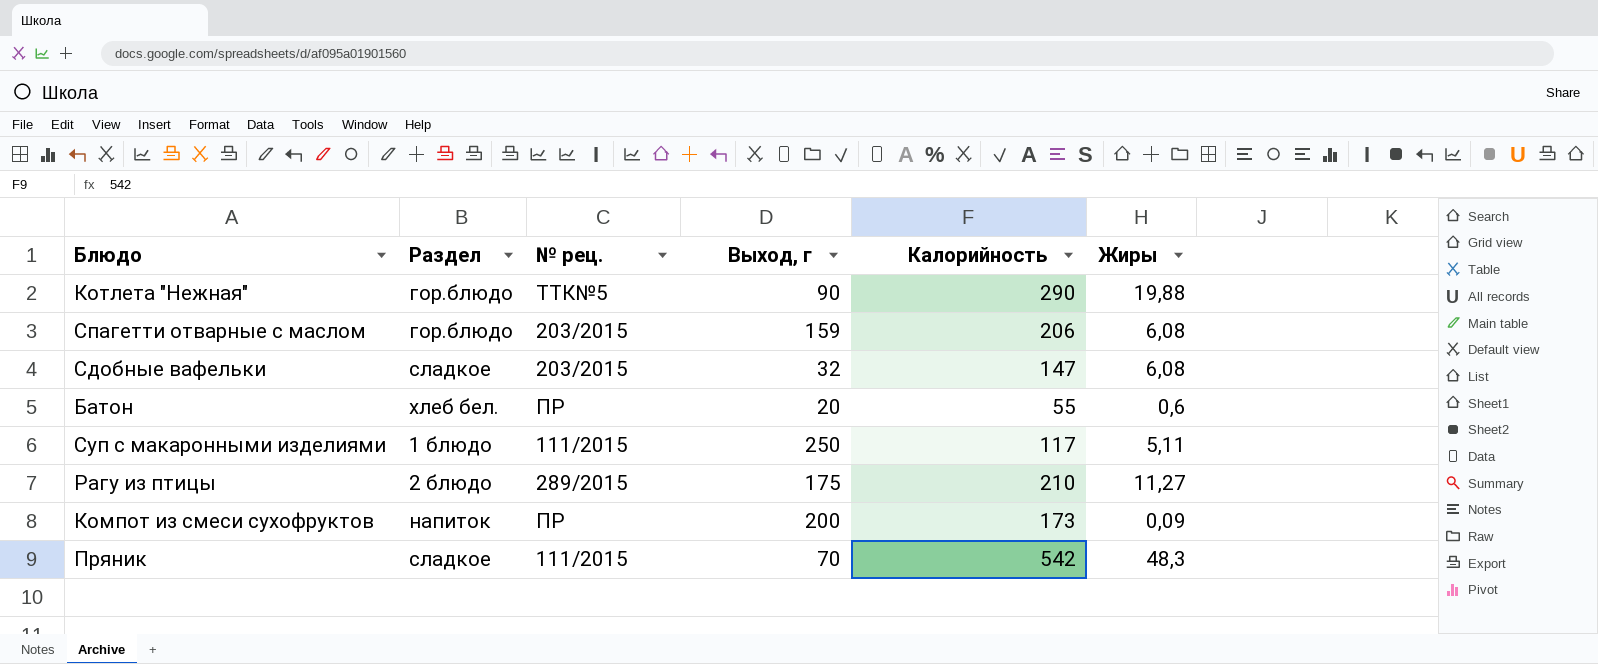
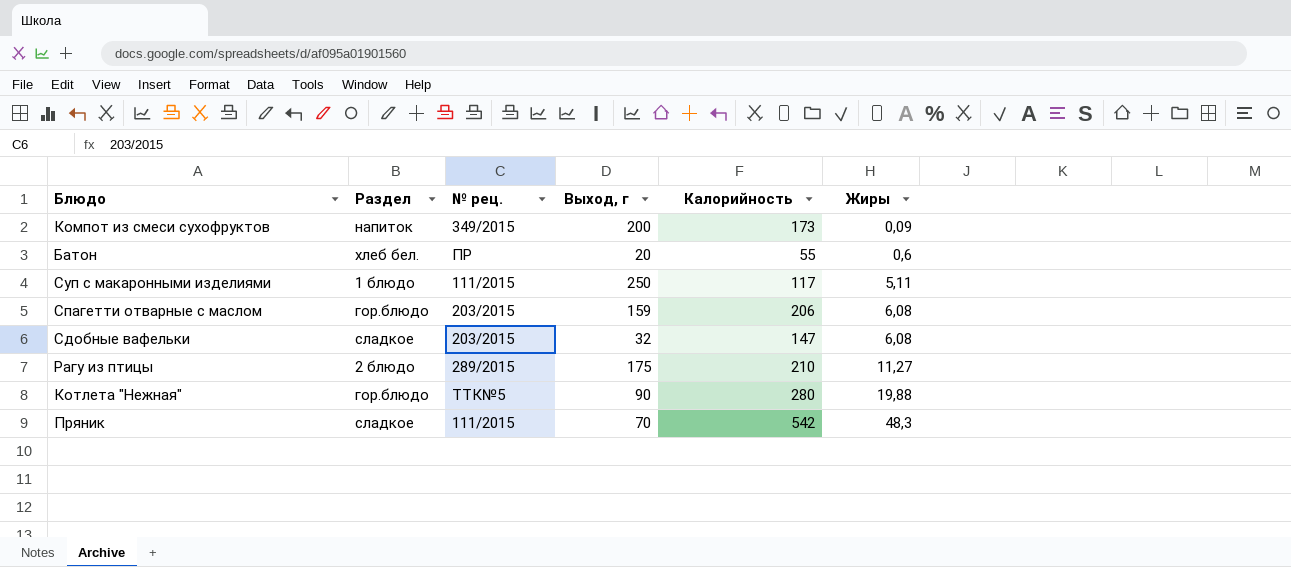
row order: none -> Жиры ascending
Компот из смеси сухофруктов | № рец.: ПР -> 349/2015
Котлета "Нежная" | Калорийность: 290 -> 280

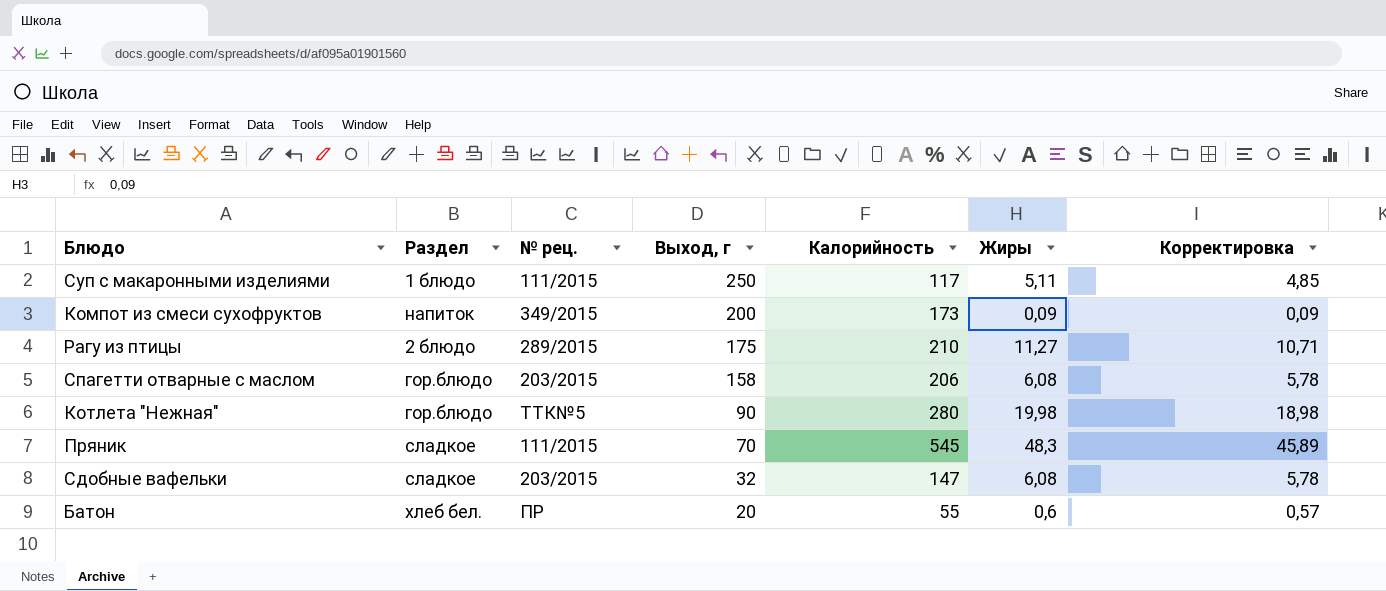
row order: Жиры ascending -> Выход, г descending
column Корректировка | formula: none -> [Жиры] * 0,95
Спагетти отварные с маслом | Выход, г: 159 -> 158
Котлета "Нежная" | Жиры: 19,88 -> 19,98
Пряник | Калорийность: 542 -> 545

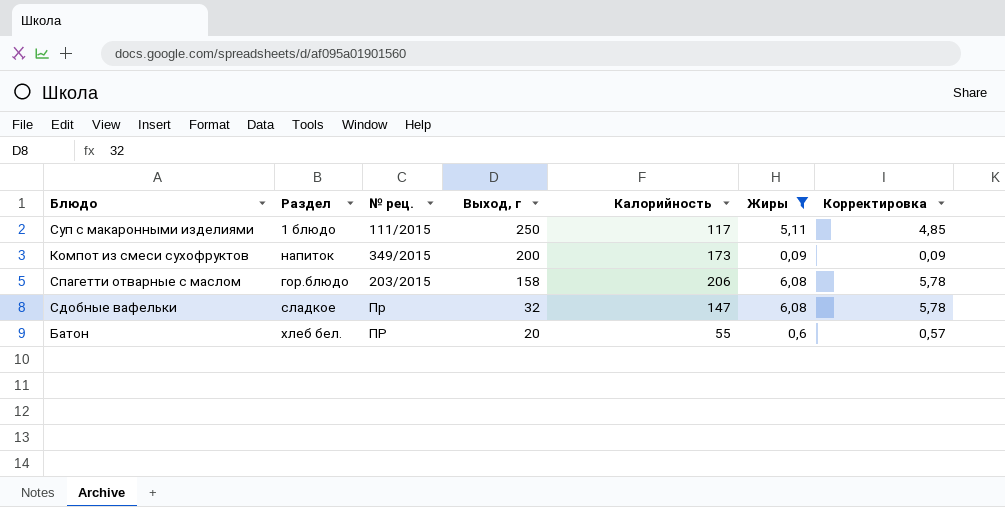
filter: none -> Жиры <= 6,08
Сдобные вафельки | № рец.: 203/2015 -> Пр

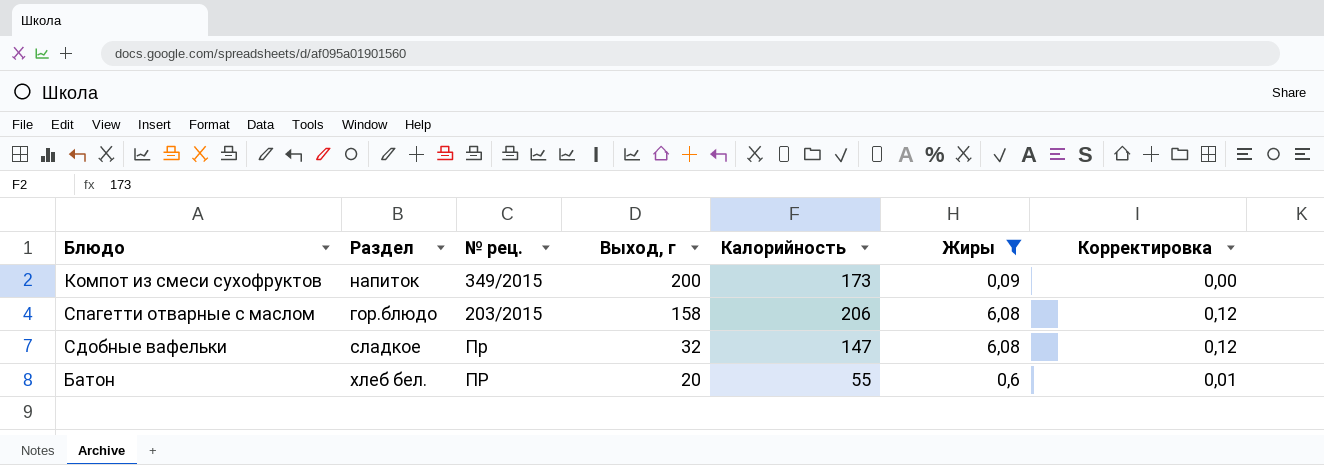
column Корректировка | formula: [Жиры] * 0,95 -> [Жиры] * 0,02
row Суп с макаронными изделиями: 1 блюдо | 111/2015 | 250 | 117 | 5,11 | 4,85 -> none

